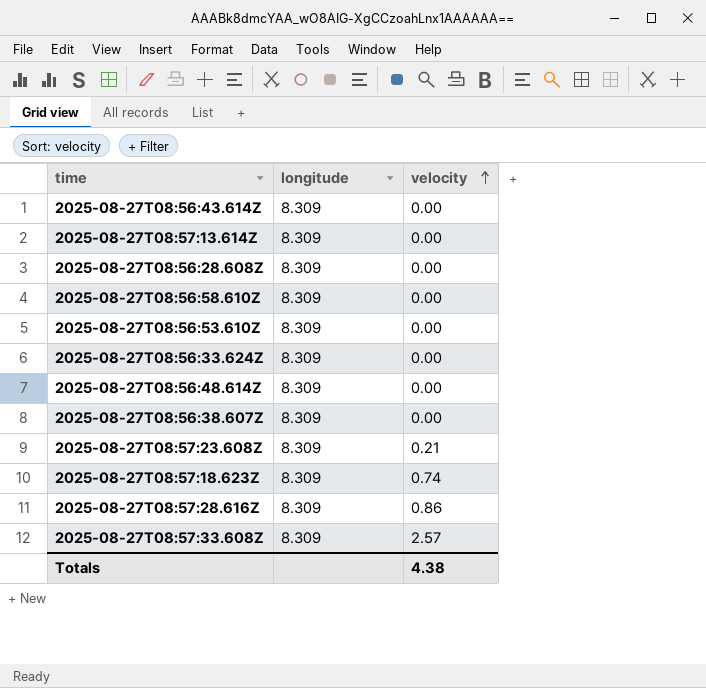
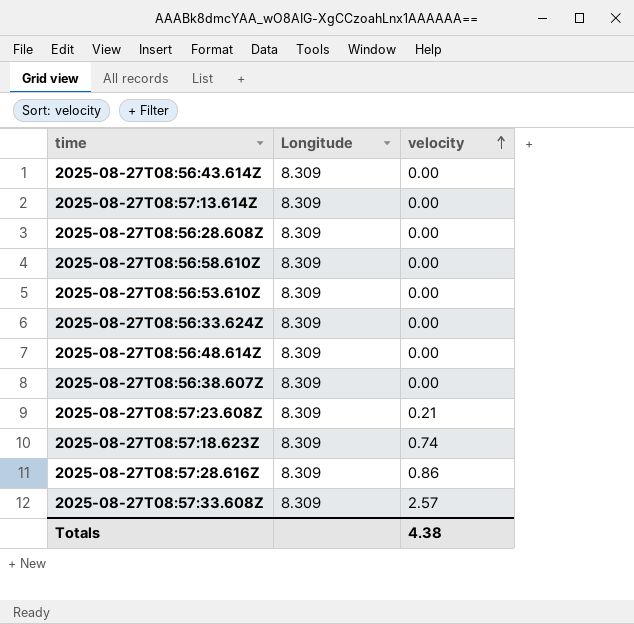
column name: longitude -> Longitude

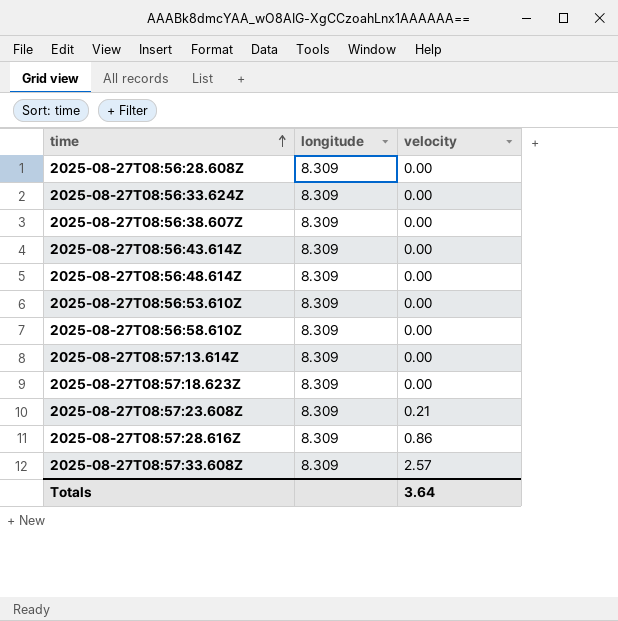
row order: velocity ascending -> time ascending
column name: Longitude -> longitude
2025-08-27T08:57:18.623Z | velocity: 0.74 -> 0.00
Totals | velocity: 4.38 -> 3.64

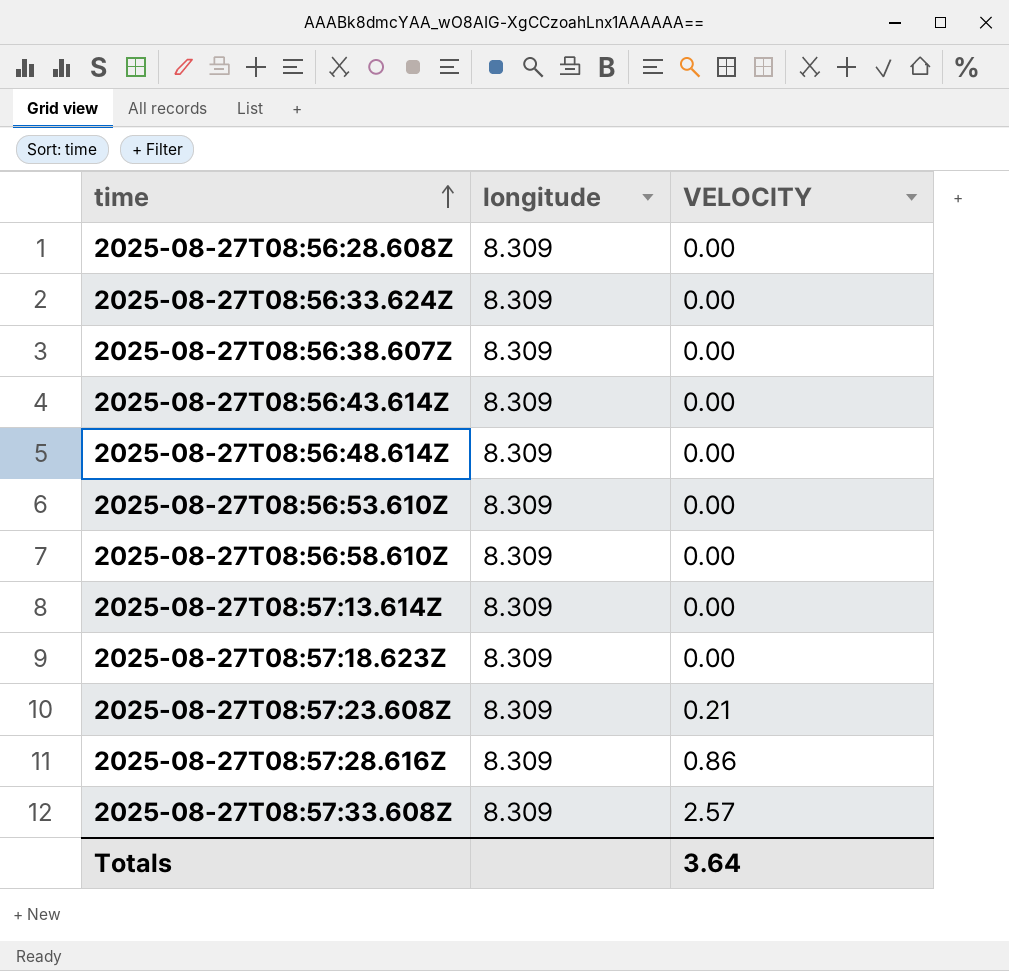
column name: velocity -> VELOCITY

